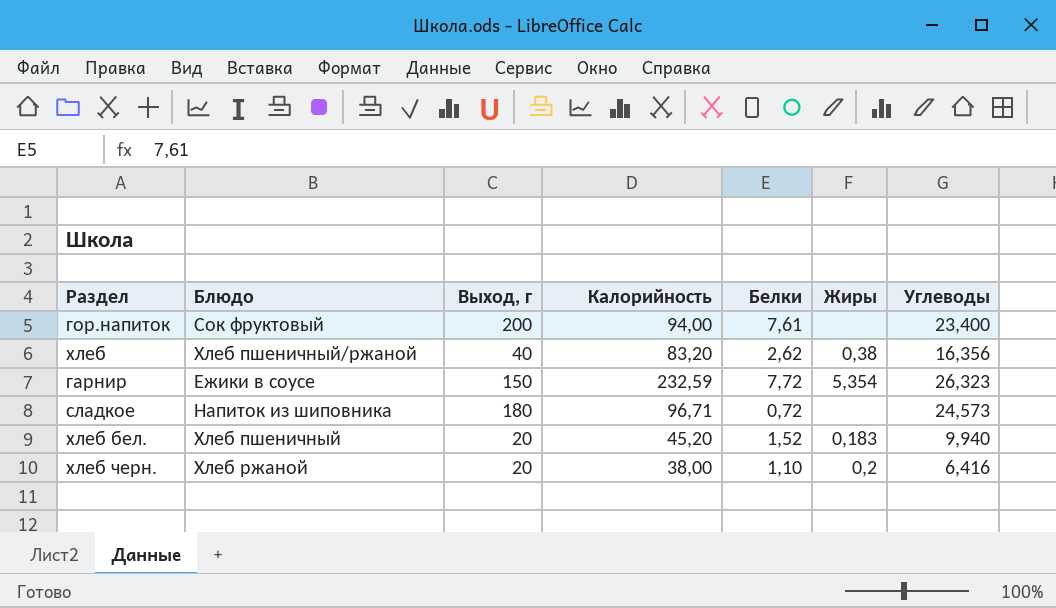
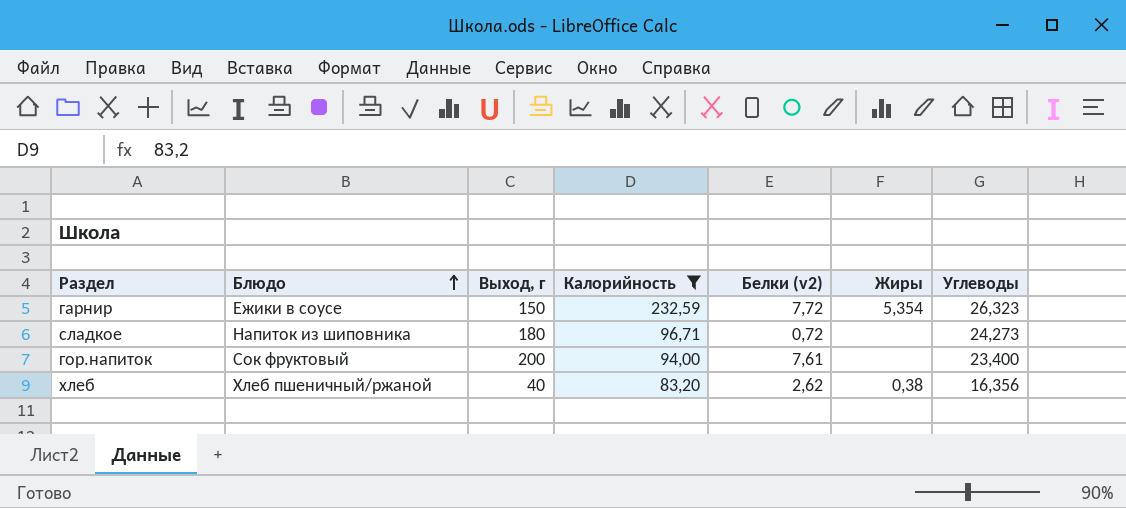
filter: none -> Калорийность >= 83,20
row order: none -> Блюдо ascending
column name: Белки -> Белки (v2)
сладкое | Углеводы: 24,573 -> 24,273

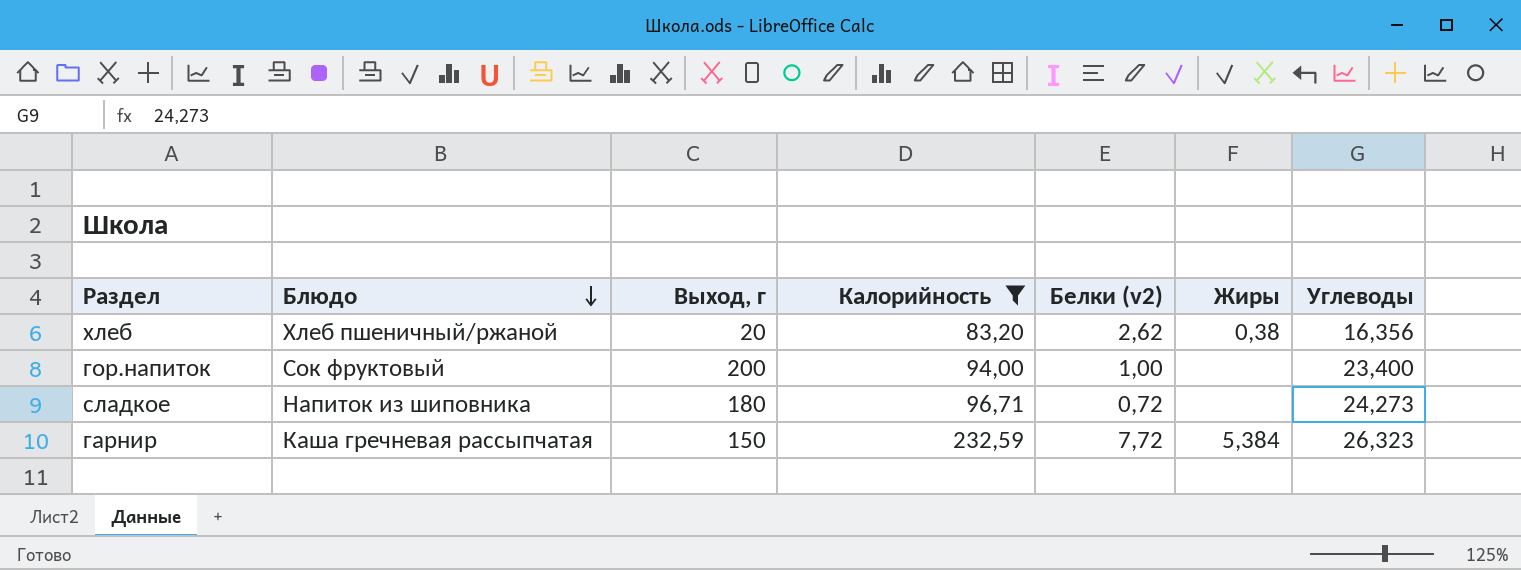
row order: Блюдо ascending -> Блюдо descending
хлеб | Выход, г: 40 -> 20
гор.напиток | Белки (v2): 7,61 -> 1,00
гарнир | Блюдо: Ежики в соусе -> Каша гречневая рассыпчатая
гарнир | Жиры: 5,354 -> 5,384

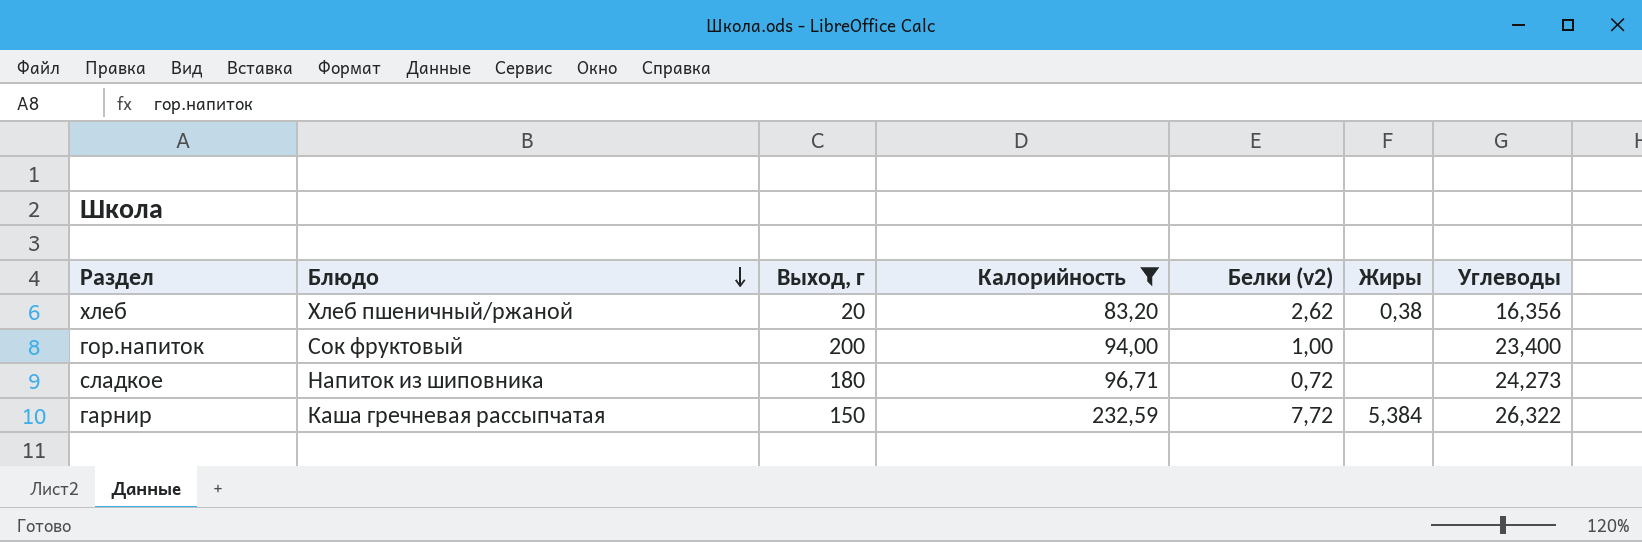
гарнир | Углеводы: 26,323 -> 26,322

